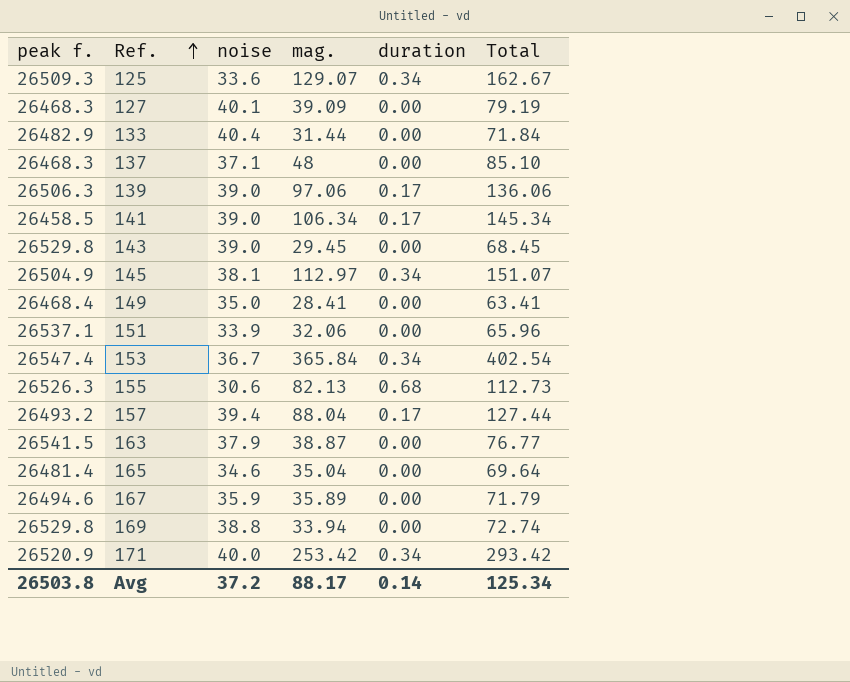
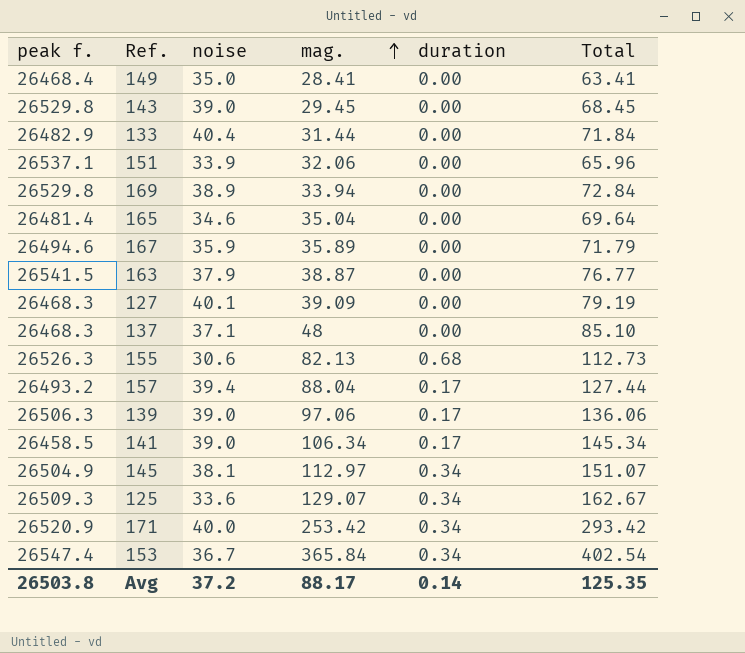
row order: Ref. ascending -> mag. ascending
169 | noise: 38.8 -> 38.9
169 | Total: 72.74 -> 72.84
Avg | Total: 125.34 -> 125.35

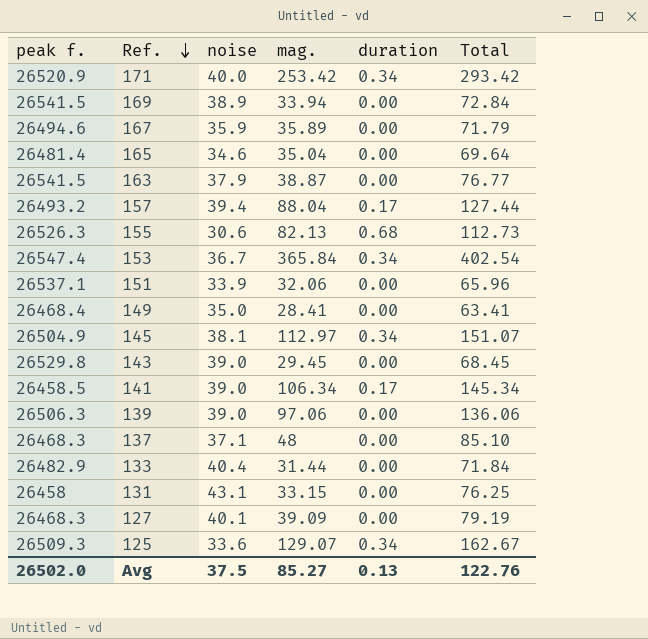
row order: mag. ascending -> Ref. descending
169 | peak f.: 26529.8 -> 26541.5
139 | duration: 0.17 -> 0.00
row 131: none -> 26458 | 43.1 | 33.15 | 0.00 | 76.25
Avg | peak f.: 26503.8 -> 26502.0
Avg | noise: 37.2 -> 37.5
Avg | mag.: 88.17 -> 85.27
Avg | duration: 0.14 -> 0.13
Avg | Total: 125.35 -> 122.76

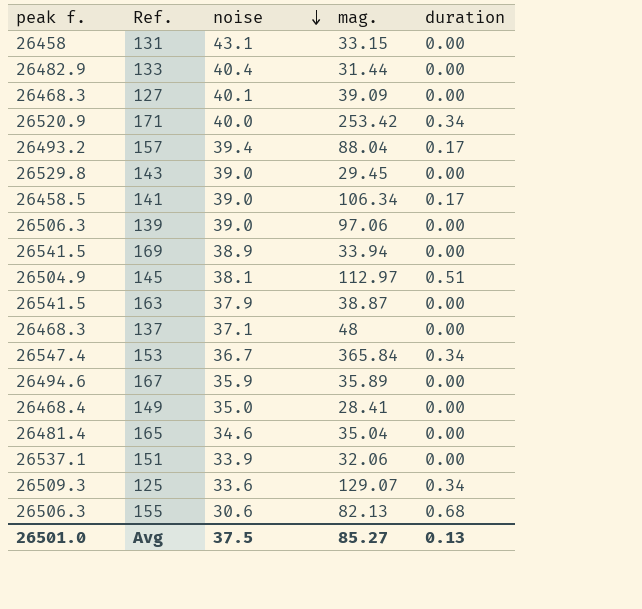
row order: Ref. descending -> noise descending
column Total | formula: [noise] + [mag.] -> none
145 | duration: 0.34 -> 0.51
155 | peak f.: 26526.3 -> 26506.3
Avg | peak f.: 26502.0 -> 26501.0

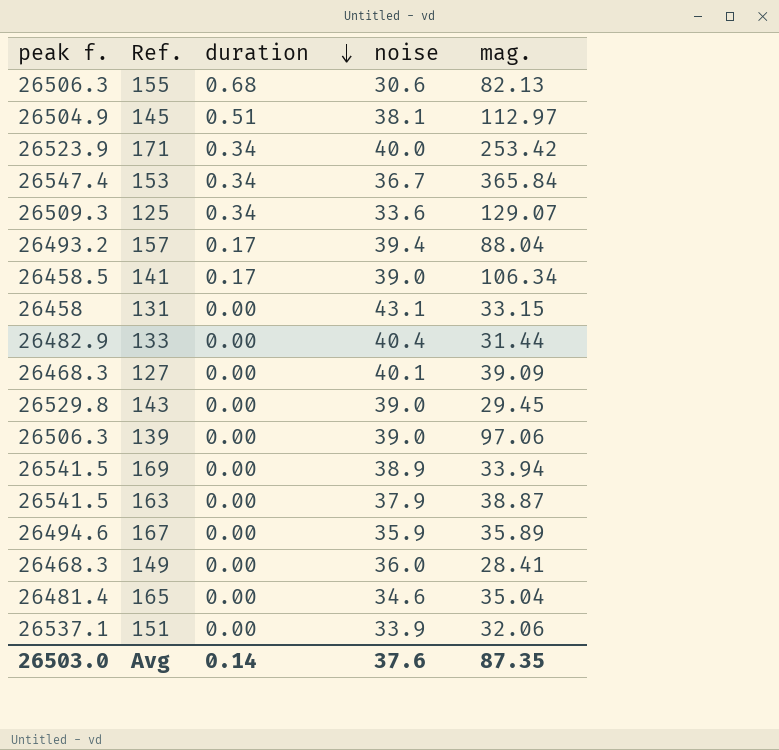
row order: noise descending -> duration descending
column duration | position: 5 -> 3
row 137: 26468.3 | 37.1 | 48 | 0.00 -> none
171 | peak f.: 26520.9 -> 26523.9
149 | peak f.: 26468.4 -> 26468.3
149 | noise: 35.0 -> 36.0
Avg | peak f.: 26501.0 -> 26503.0
Avg | duration: 0.13 -> 0.14
Avg | noise: 37.5 -> 37.6
Avg | mag.: 85.27 -> 87.35

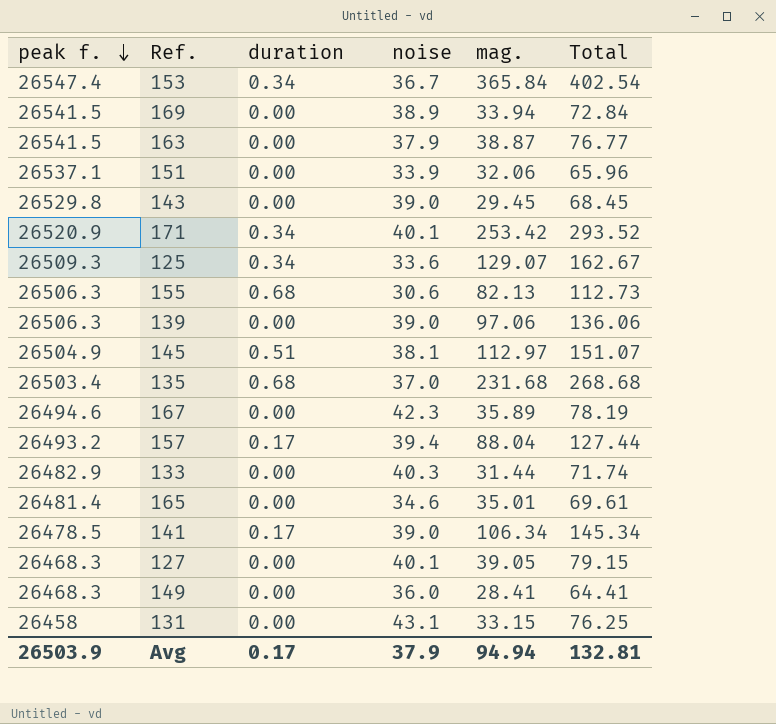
row order: duration descending -> peak f. descending
column Total | formula: none -> [noise] + [mag.]
171 | peak f.: 26523.9 -> 26520.9
171 | noise: 40.0 -> 40.1
row 135: none -> 26503.4 | 0.68 | 37.0 | 231.68 | 268.68
167 | noise: 35.9 -> 42.3
133 | noise: 40.4 -> 40.3
165 | mag.: 35.04 -> 35.01
141 | peak f.: 26458.5 -> 26478.5
127 | mag.: 39.09 -> 39.05
Avg | peak f.: 26503.0 -> 26503.9
Avg | duration: 0.14 -> 0.17
Avg | noise: 37.6 -> 37.9
Avg | mag.: 87.35 -> 94.94

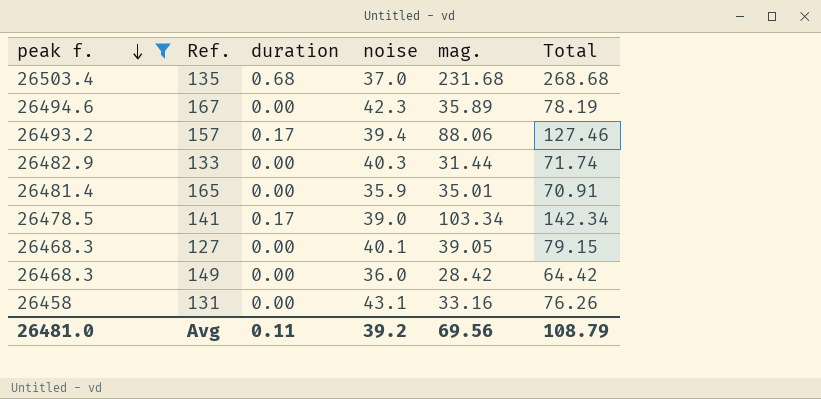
filter: none -> peak f. <= 26503.4
157 | mag.: 88.04 -> 88.06
157 | Total: 127.44 -> 127.46
165 | noise: 34.6 -> 35.9
165 | Total: 69.61 -> 70.91
141 | mag.: 106.34 -> 103.34
141 | Total: 145.34 -> 142.34
149 | mag.: 28.41 -> 28.42
149 | Total: 64.41 -> 64.42
131 | mag.: 33.15 -> 33.16
131 | Total: 76.25 -> 76.26
Avg | peak f.: 26503.9 -> 26481.0
Avg | duration: 0.17 -> 0.11
Avg | noise: 37.9 -> 39.2
Avg | mag.: 94.94 -> 69.56
Avg | Total: 132.81 -> 108.79

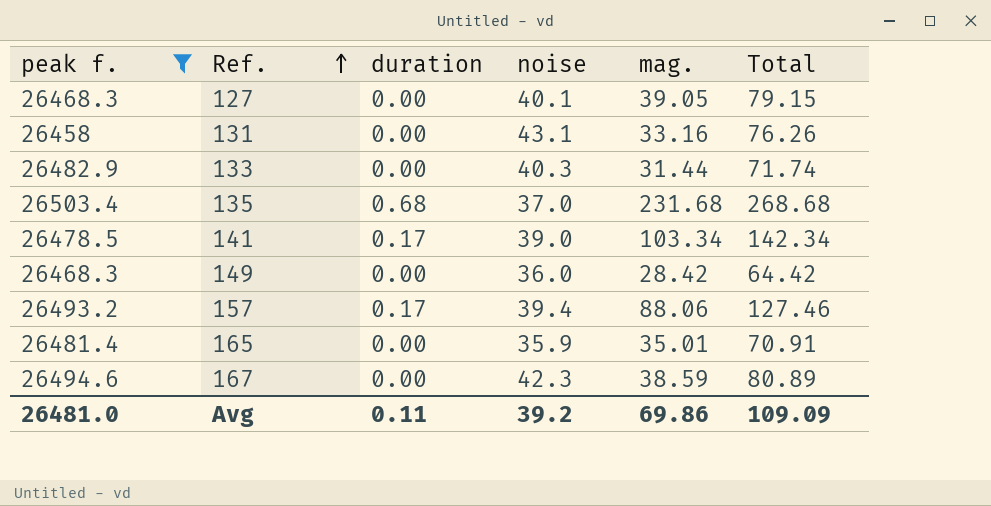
row order: peak f. descending -> Ref. ascending
167 | mag.: 35.89 -> 38.59
167 | Total: 78.19 -> 80.89
Avg | mag.: 69.56 -> 69.86
Avg | Total: 108.79 -> 109.09

